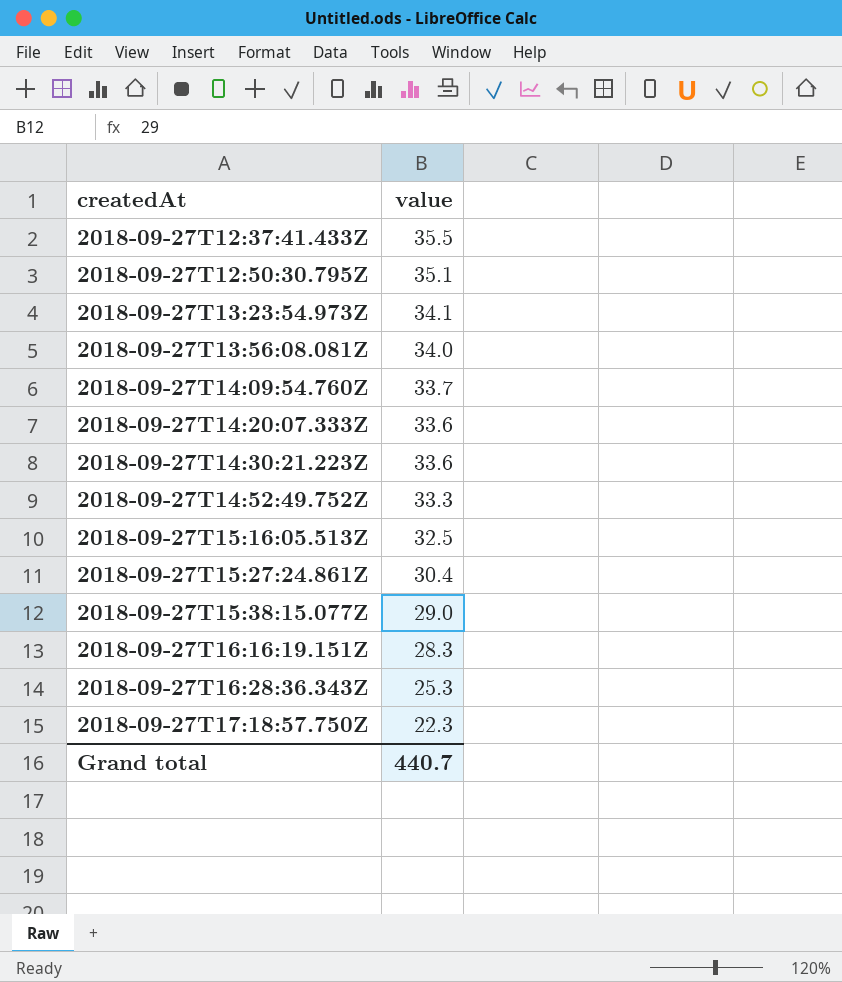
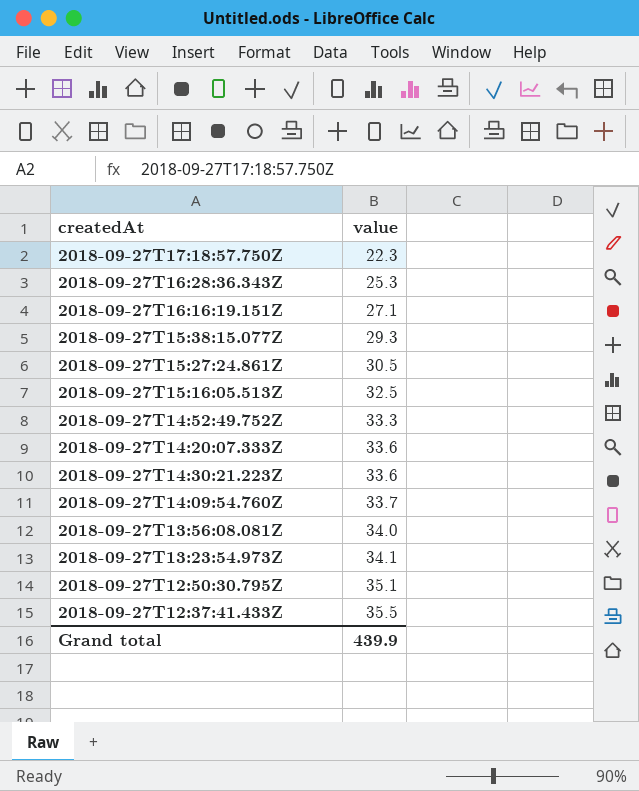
row order: createdAt ascending -> value ascending
2018-09-27T16:16:19.151Z | value: 28.3 -> 27.1
2018-09-27T15:38:15.077Z | value: 29.0 -> 29.3
2018-09-27T15:27:24.861Z | value: 30.4 -> 30.5
Grand total | value: 440.7 -> 439.9

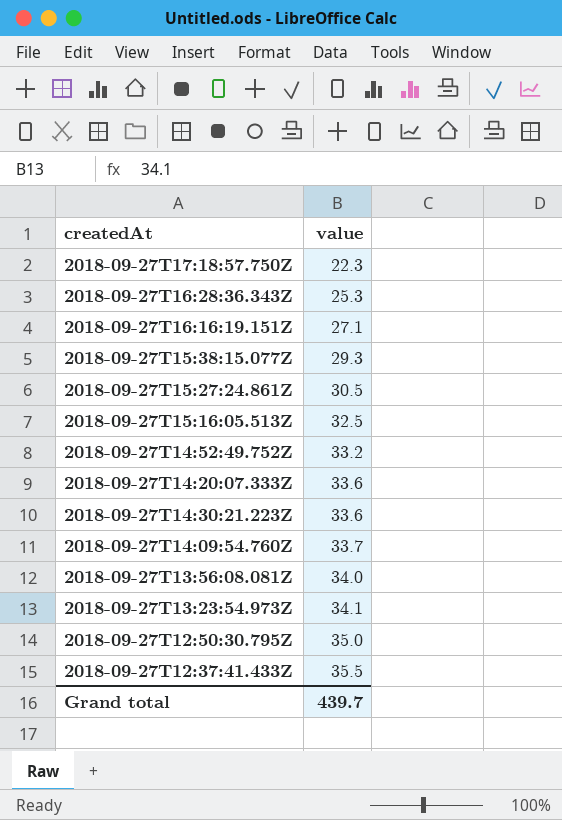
2018-09-27T14:52:49.752Z | value: 33.3 -> 33.2
2018-09-27T12:50:30.795Z | value: 35.1 -> 35.0
Grand total | value: 439.9 -> 439.7

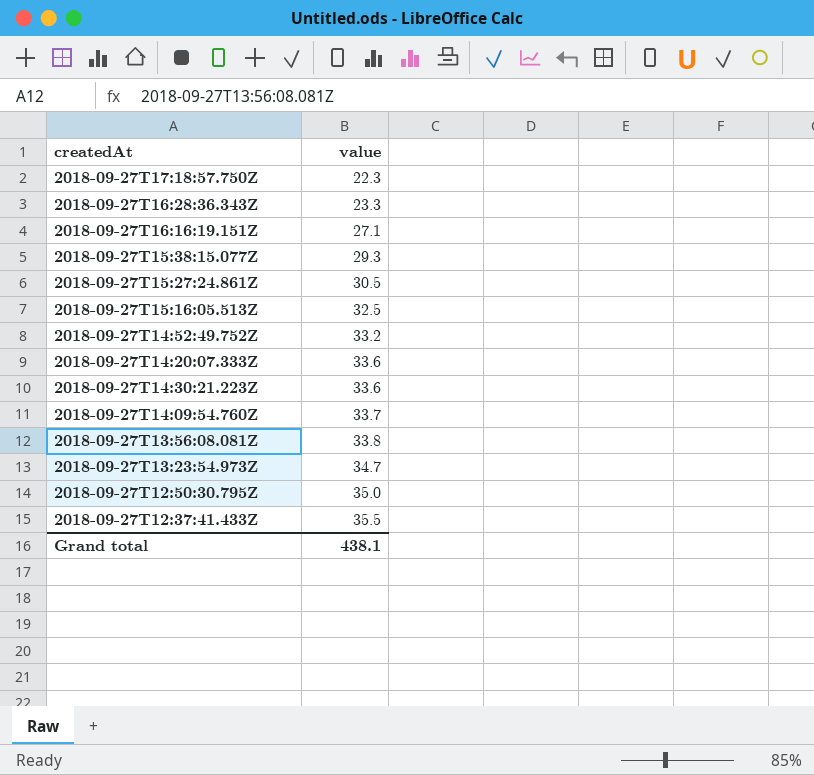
2018-09-27T16:28:36.343Z | value: 25.3 -> 23.3
2018-09-27T13:56:08.081Z | value: 34.0 -> 33.8
2018-09-27T13:23:54.973Z | value: 34.1 -> 34.7
Grand total | value: 439.7 -> 438.1

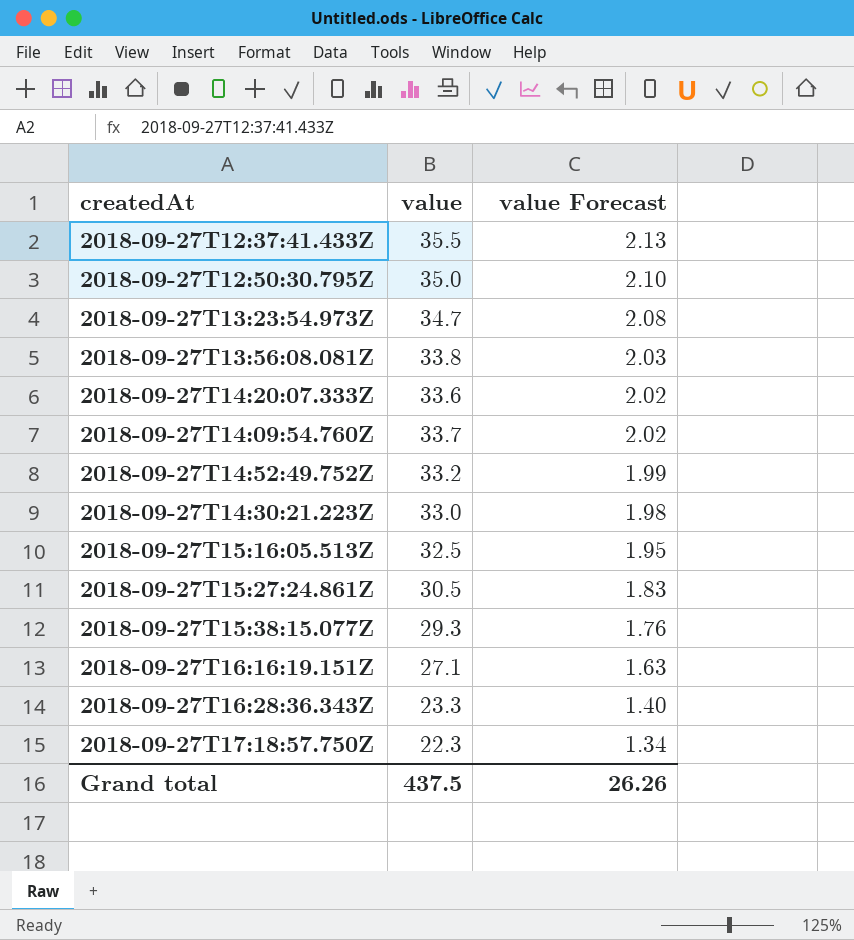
row order: value ascending -> value Forecast descending
column value Forecast | formula: none -> [value] * 0.06
2018-09-27T14:30:21.223Z | value: 33.6 -> 33.0
Grand total | value: 438.1 -> 437.5

